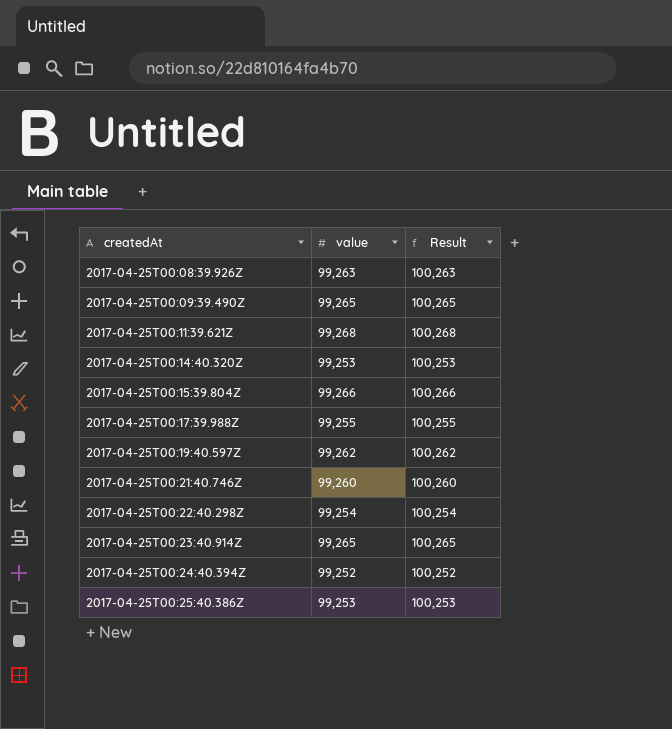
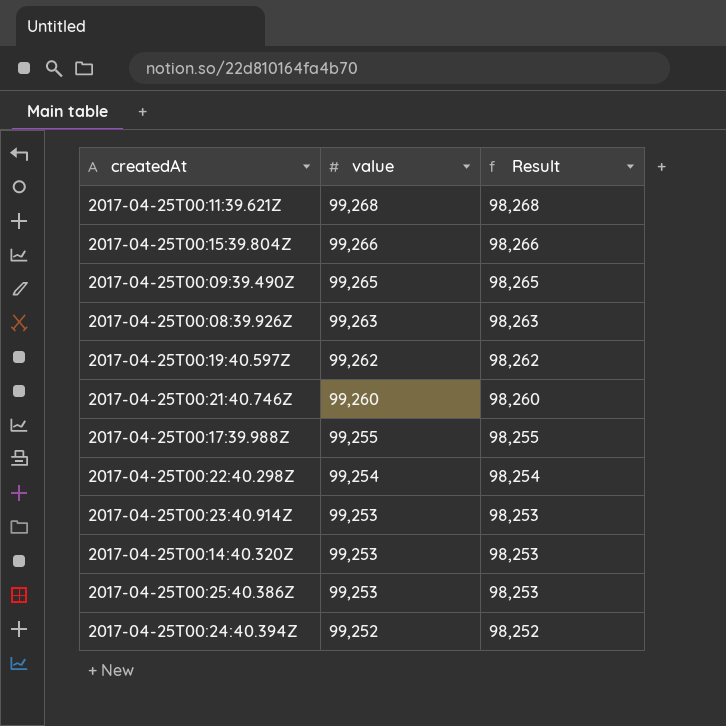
row order: createdAt ascending -> value descending
column Result | formula: [value] + 1000 -> [value] - 1000
2017-04-25T00:23:40.914Z | value: 99,265 -> 99,253

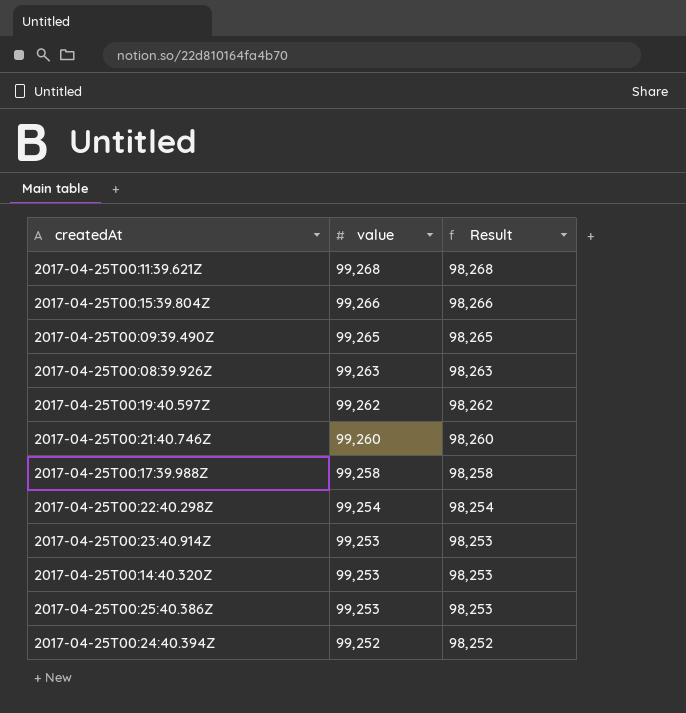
2017-04-25T00:17:39.988Z | value: 99,255 -> 99,258
2017-04-25T00:17:39.988Z | Result: 98,255 -> 98,258

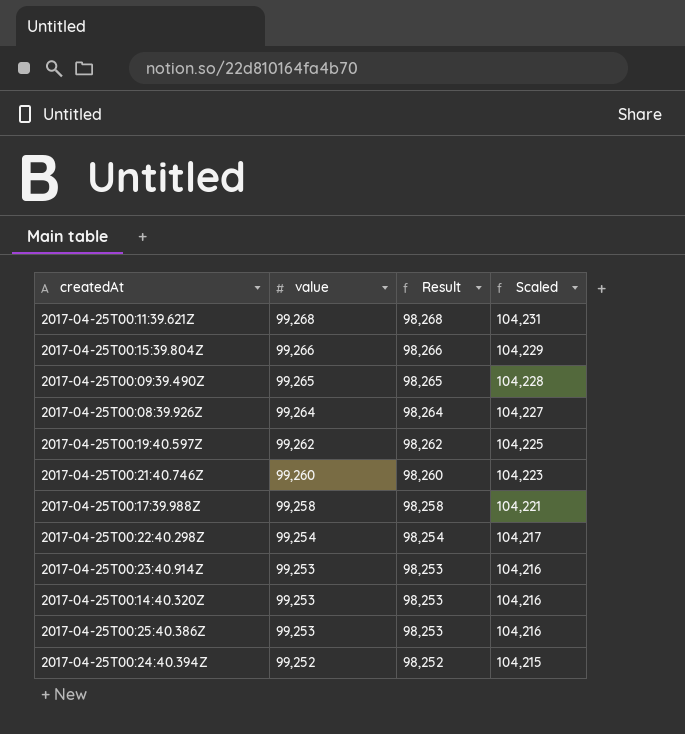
column Scaled | formula: none -> [value] * 1.05
2017-04-25T00:08:39.926Z | value: 99,263 -> 99,264
2017-04-25T00:08:39.926Z | Result: 98,263 -> 98,264

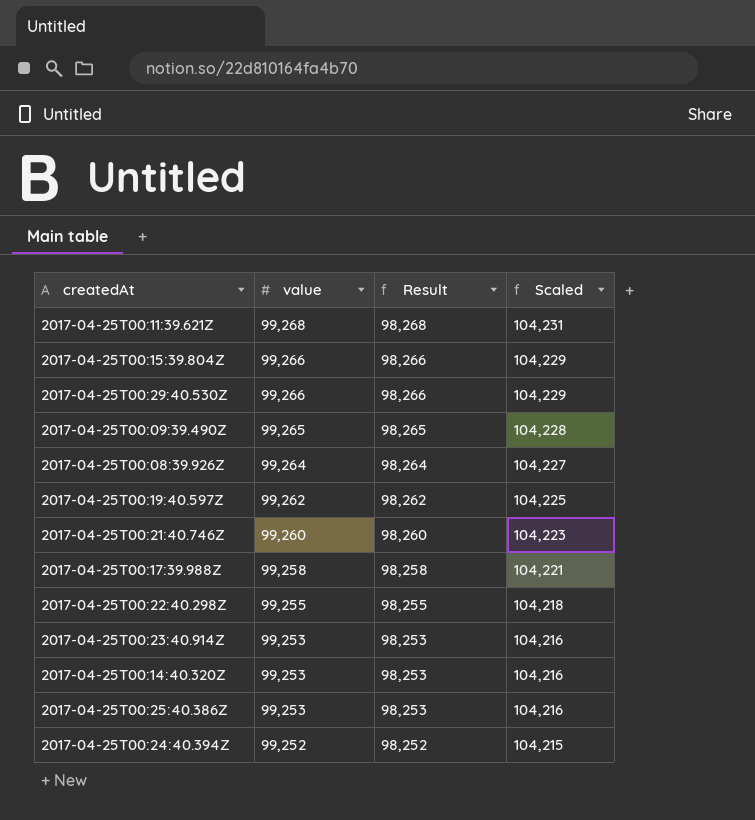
row 2017-04-25T00:29:40.530Z: none -> 99,266 | 98,266 | 104,229
2017-04-25T00:22:40.298Z | value: 99,254 -> 99,255
2017-04-25T00:22:40.298Z | Result: 98,254 -> 98,255
2017-04-25T00:22:40.298Z | Scaled: 104,217 -> 104,218

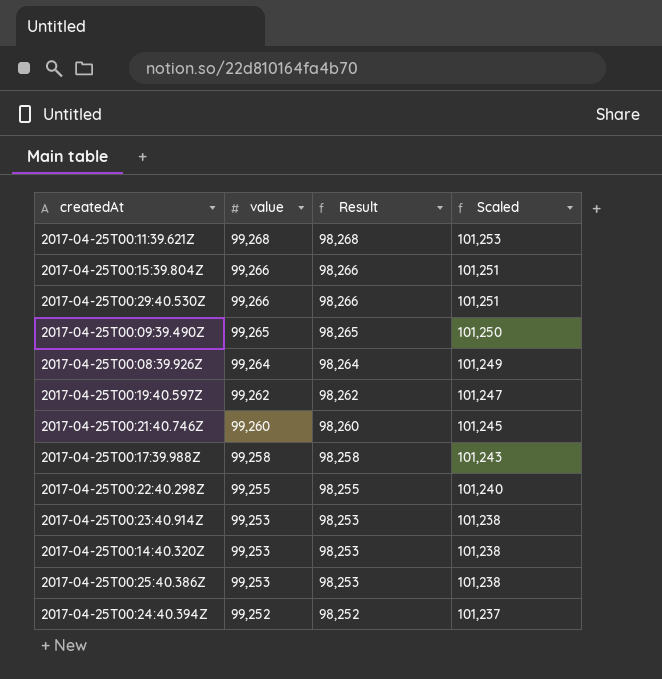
column Scaled | formula: [value] * 1.05 -> [value] * 1.02

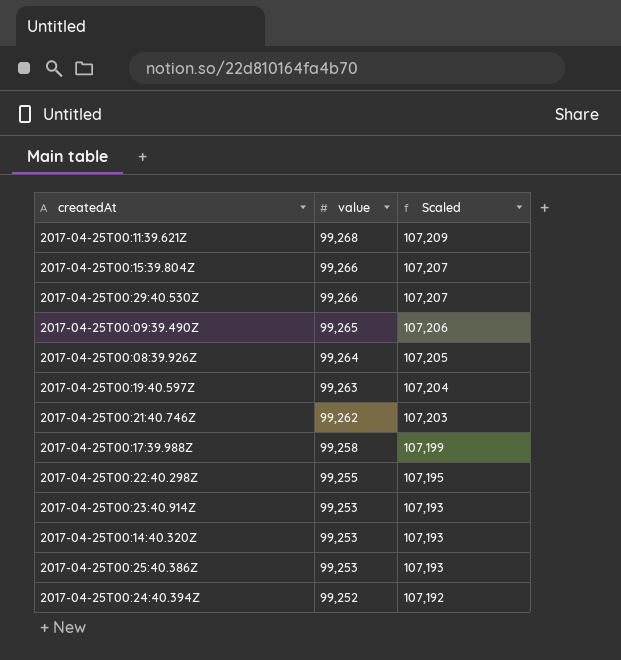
column Result | formula: [value] - 1000 -> none
column Scaled | formula: [value] * 1.02 -> [value] * 1.08
2017-04-25T00:19:40.597Z | value: 99,262 -> 99,263
2017-04-25T00:21:40.746Z | value: 99,260 -> 99,262

